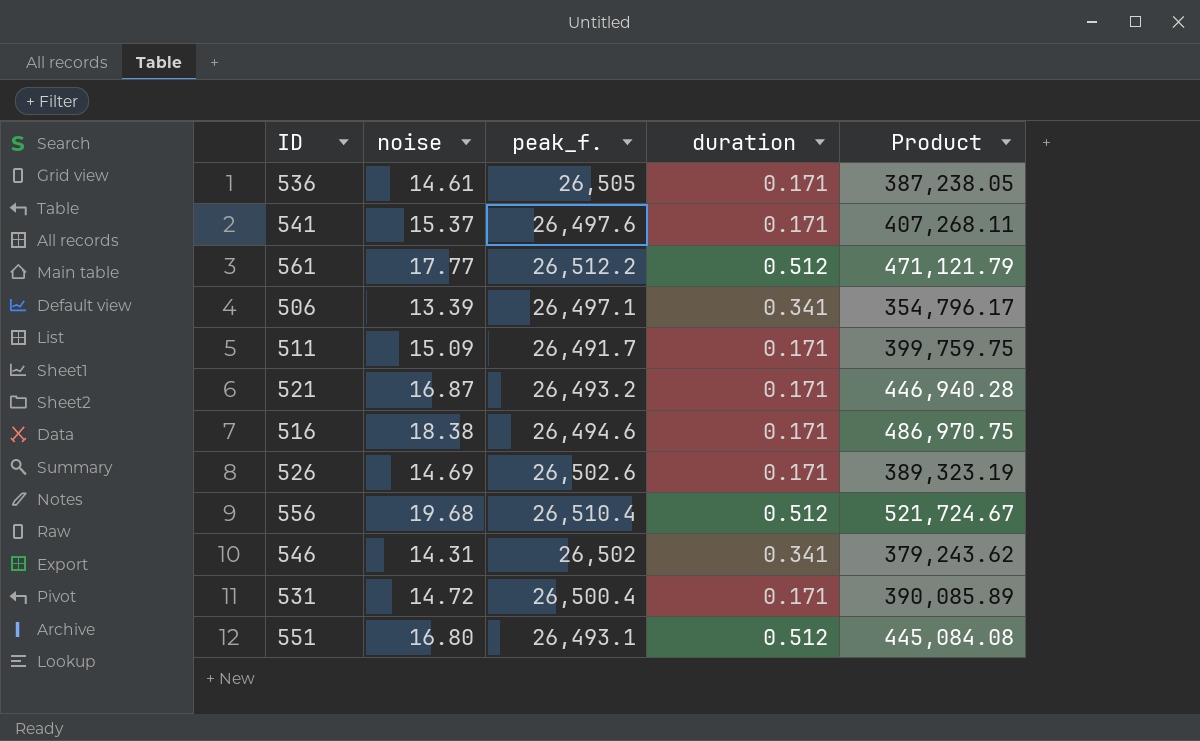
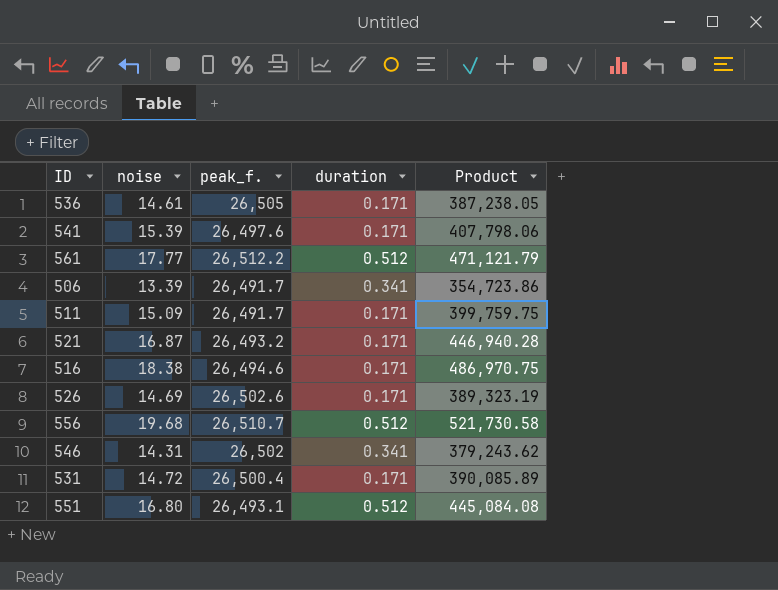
541 | noise: 15.37 -> 15.39
541 | Product: 407,268.11 -> 407,798.06
506 | peak_f.: 26,497.1 -> 26,491.7
506 | Product: 354,796.17 -> 354,723.86
556 | peak_f.: 26,510.4 -> 26,510.7
556 | Product: 521,724.67 -> 521,730.58

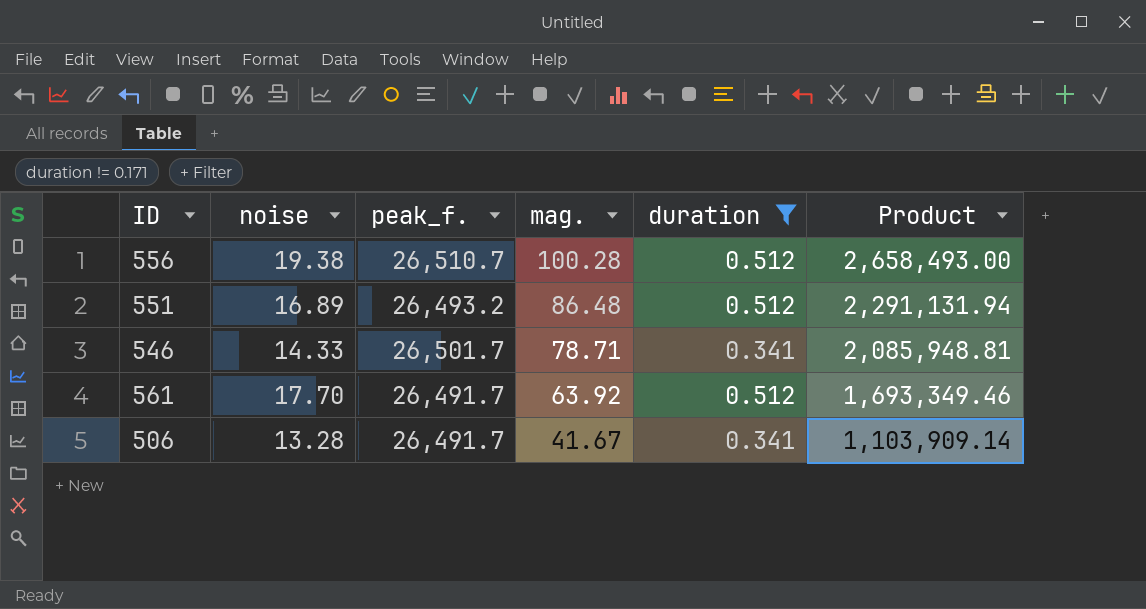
filter: none -> duration != 0.171
row order: none -> mag. descending
column mag. | position: none -> 4
column Product | formula: [noise] * [peak_f.] -> [peak_f.] * [mag.]
556 | noise: 19.68 -> 19.38
551 | noise: 16.80 -> 16.89
551 | peak_f.: 26,493.1 -> 26,493.2
546 | noise: 14.31 -> 14.33
546 | peak_f.: 26,502 -> 26,501.7
561 | noise: 17.77 -> 17.70
561 | peak_f.: 26,512.2 -> 26,491.7
506 | noise: 13.39 -> 13.28

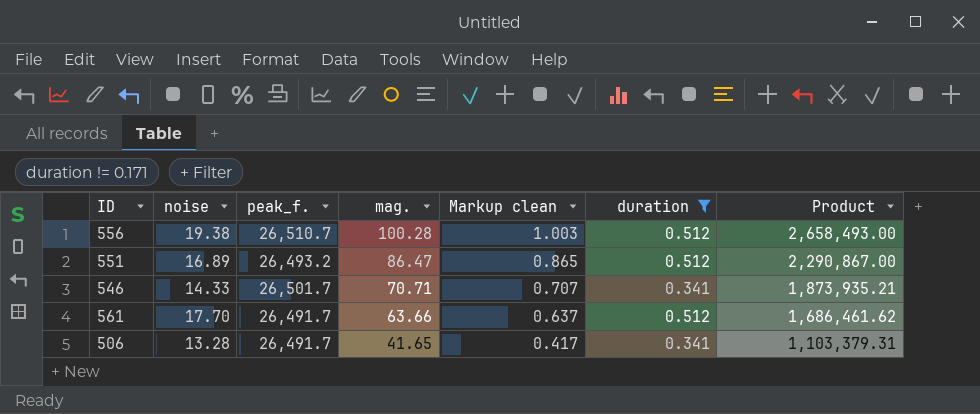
column Markup clean | formula: none -> [mag.] * 0.01
551 | mag.: 86.48 -> 86.47
551 | Product: 2,291,131.94 -> 2,290,867.00
546 | mag.: 78.71 -> 70.71
546 | Product: 2,085,948.81 -> 1,873,935.21
561 | mag.: 63.92 -> 63.66
561 | Product: 1,693,349.46 -> 1,686,461.62
506 | mag.: 41.67 -> 41.65
506 | Product: 1,103,909.14 -> 1,103,379.31

